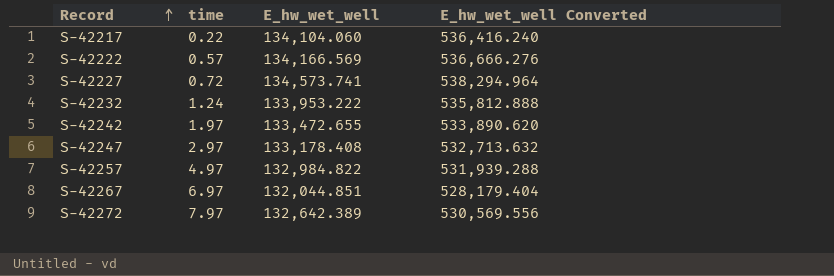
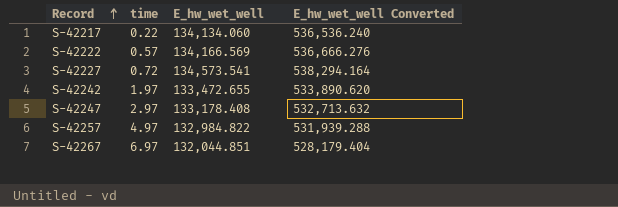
row S-42232: 1.24 | 133,953.222 | 535,812.888 -> none
row S-42272: 7.97 | 132,642.389 | 530,569.556 -> none
S-42217 | E_hw_wet_well: 134,104.060 -> 134,134.060
S-42217 | E_hw_wet_well Converted: 536,416.240 -> 536,536.240
S-42227 | E_hw_wet_well: 134,573.741 -> 134,573.541
S-42227 | E_hw_wet_well Converted: 538,294.964 -> 538,294.164

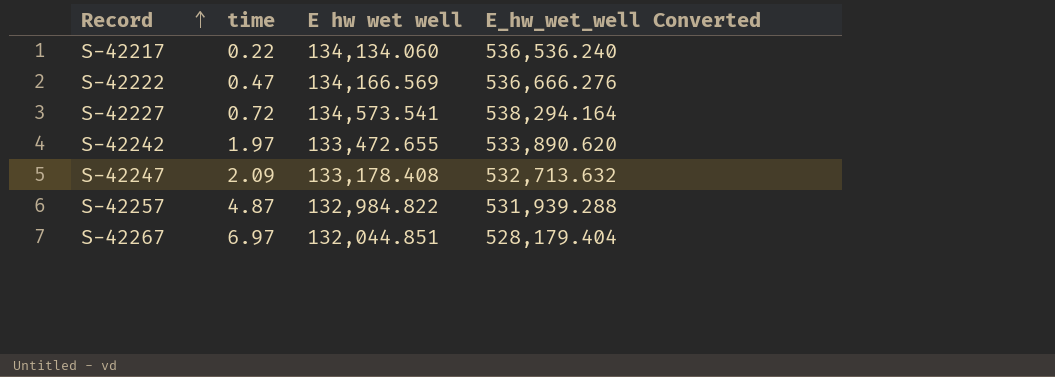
column name: E_hw_wet_well -> E hw wet well
S-42222 | time: 0.57 -> 0.47
S-42247 | time: 2.97 -> 2.09
S-42257 | time: 4.97 -> 4.87

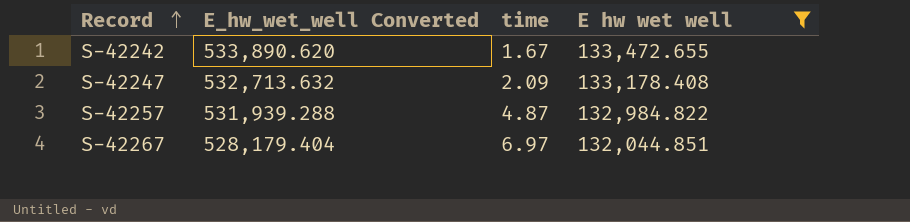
filter: none -> E hw wet well <= 133,472.655
column E_hw_wet_well Converted | position: 4 -> 2
S-42242 | time: 1.97 -> 1.67

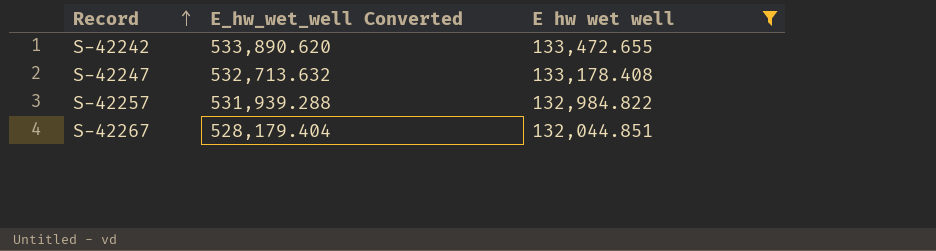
column time | position: 3 -> none

